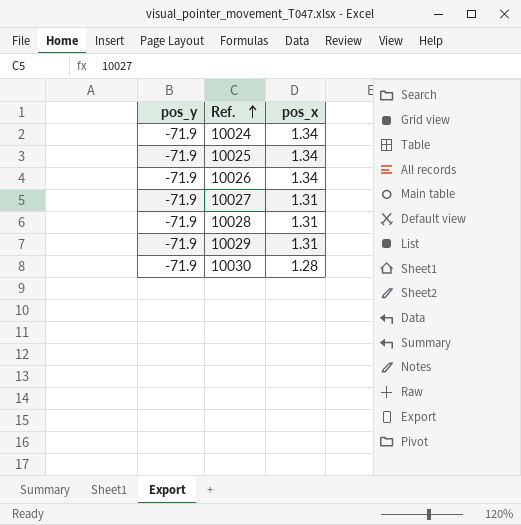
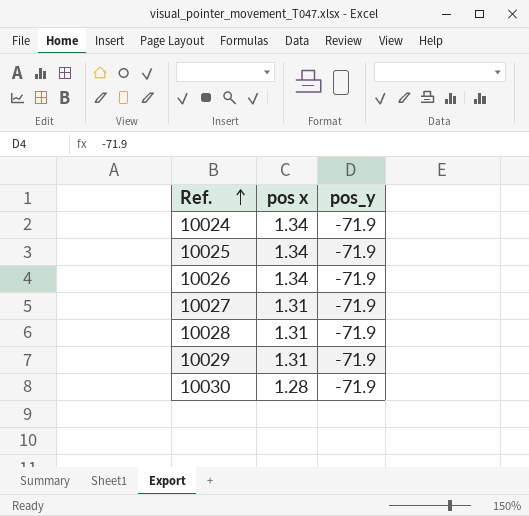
column name: pos_x -> pos x
column pos_y | position: 1 -> 3

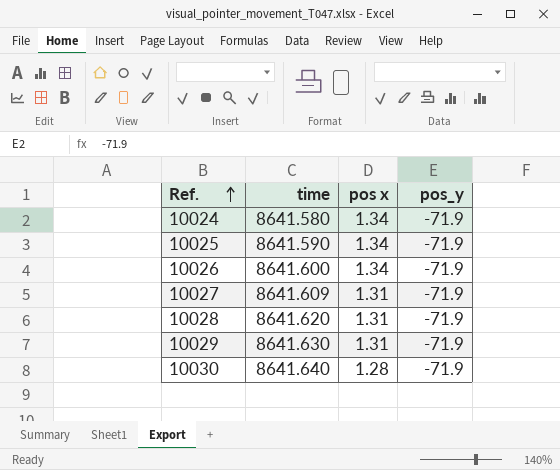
column time | position: none -> 2

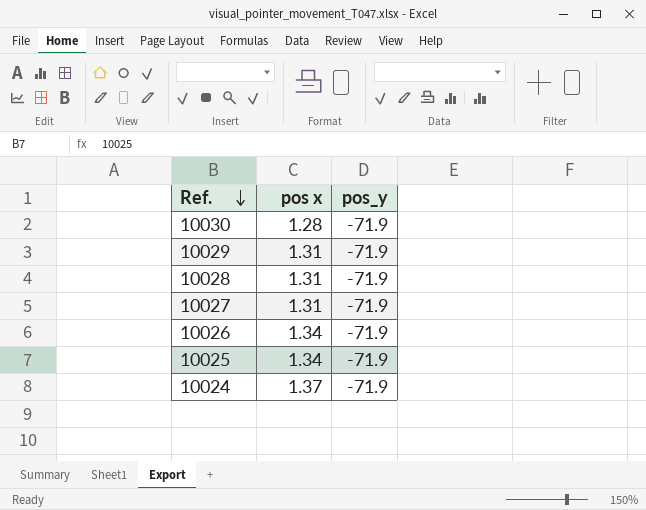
row order: Ref. ascending -> Ref. descending
column time | position: 2 -> none
10024 | pos x: 1.34 -> 1.37

